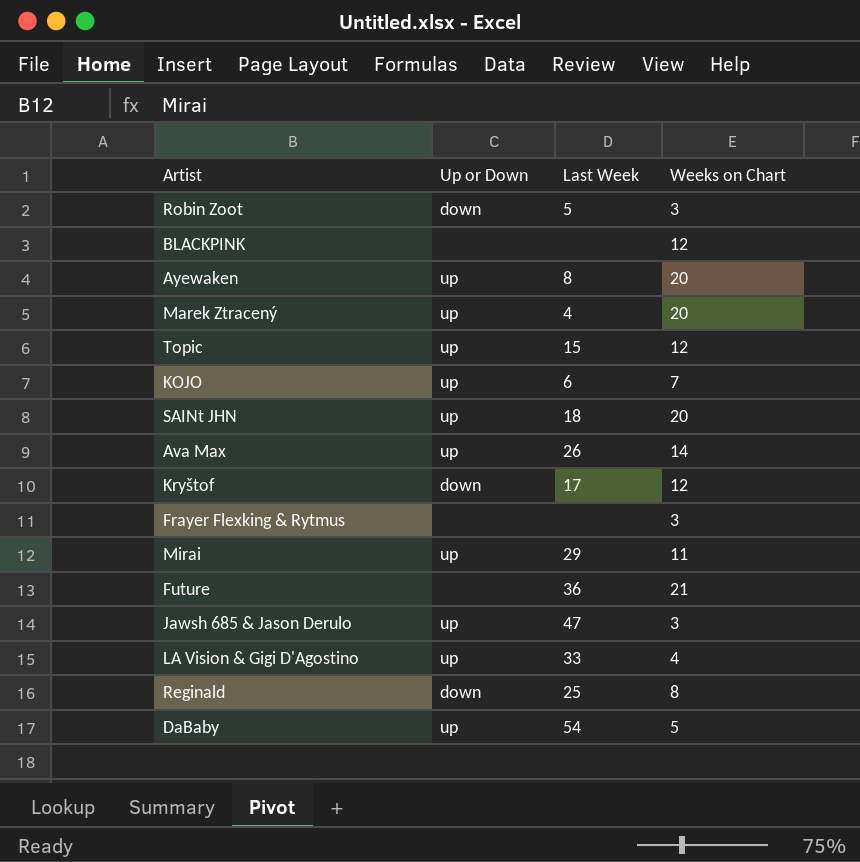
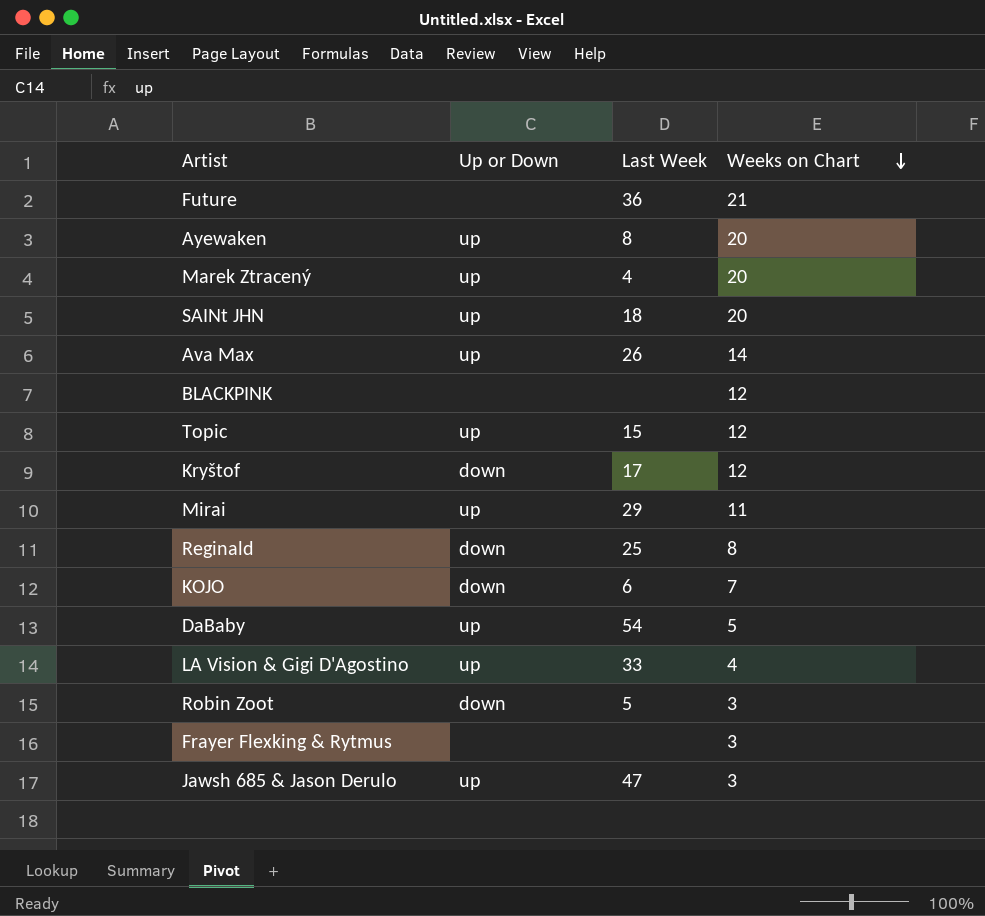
row order: none -> Weeks on Chart descending
KOJO | Up or Down: up -> down

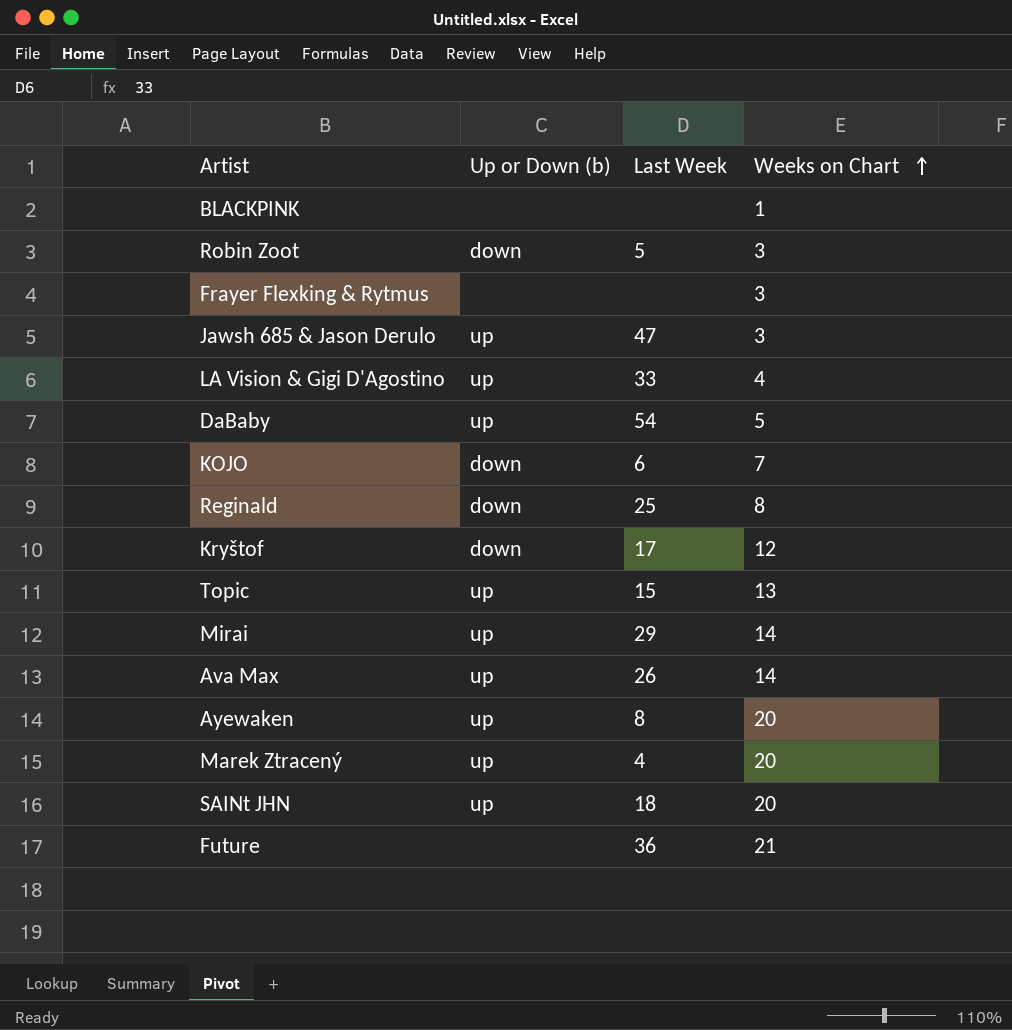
row order: Weeks on Chart descending -> Weeks on Chart ascending
column name: Up or Down -> Up or Down (b)
BLACKPINK | Weeks on Chart: 12 -> 1
Topic | Weeks on Chart: 12 -> 13
Mirai | Weeks on Chart: 11 -> 14

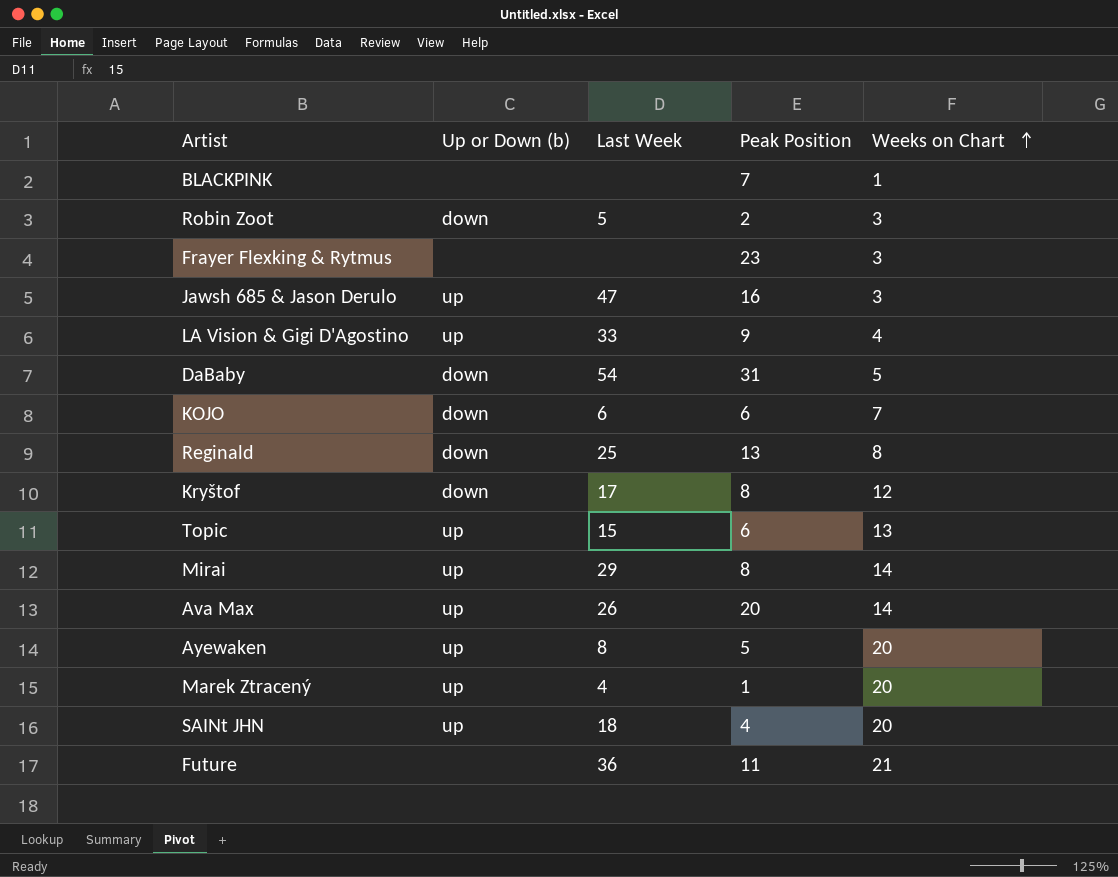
column Peak Position | position: none -> 4
DaBaby | Up or Down (b): up -> down

